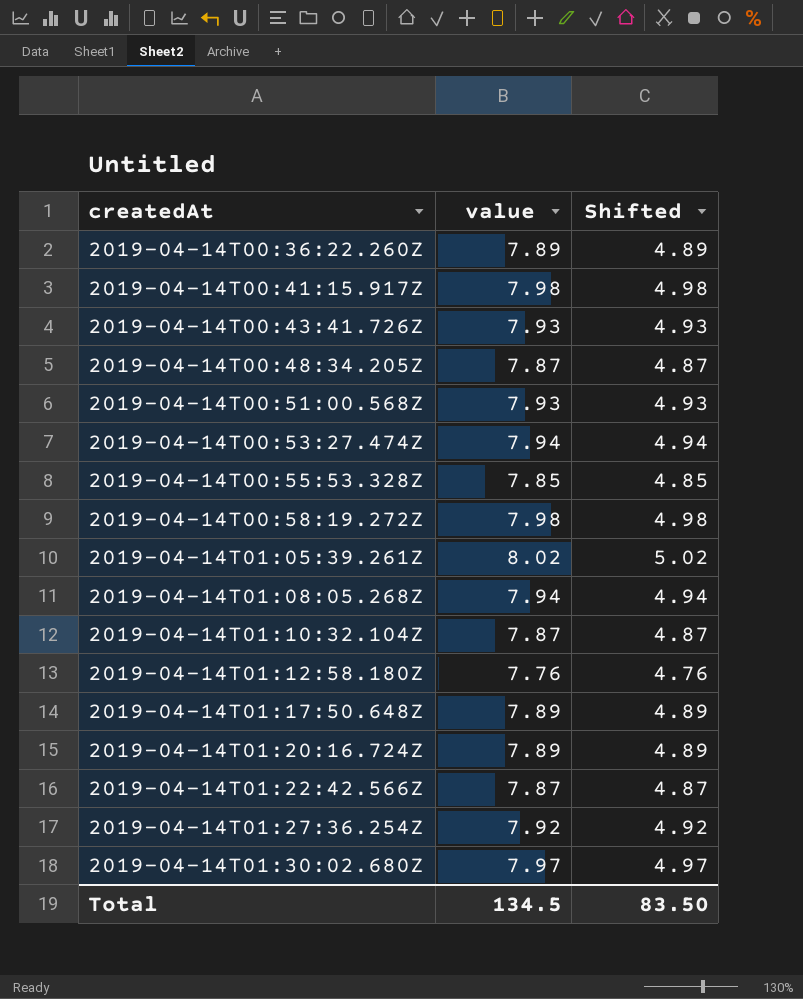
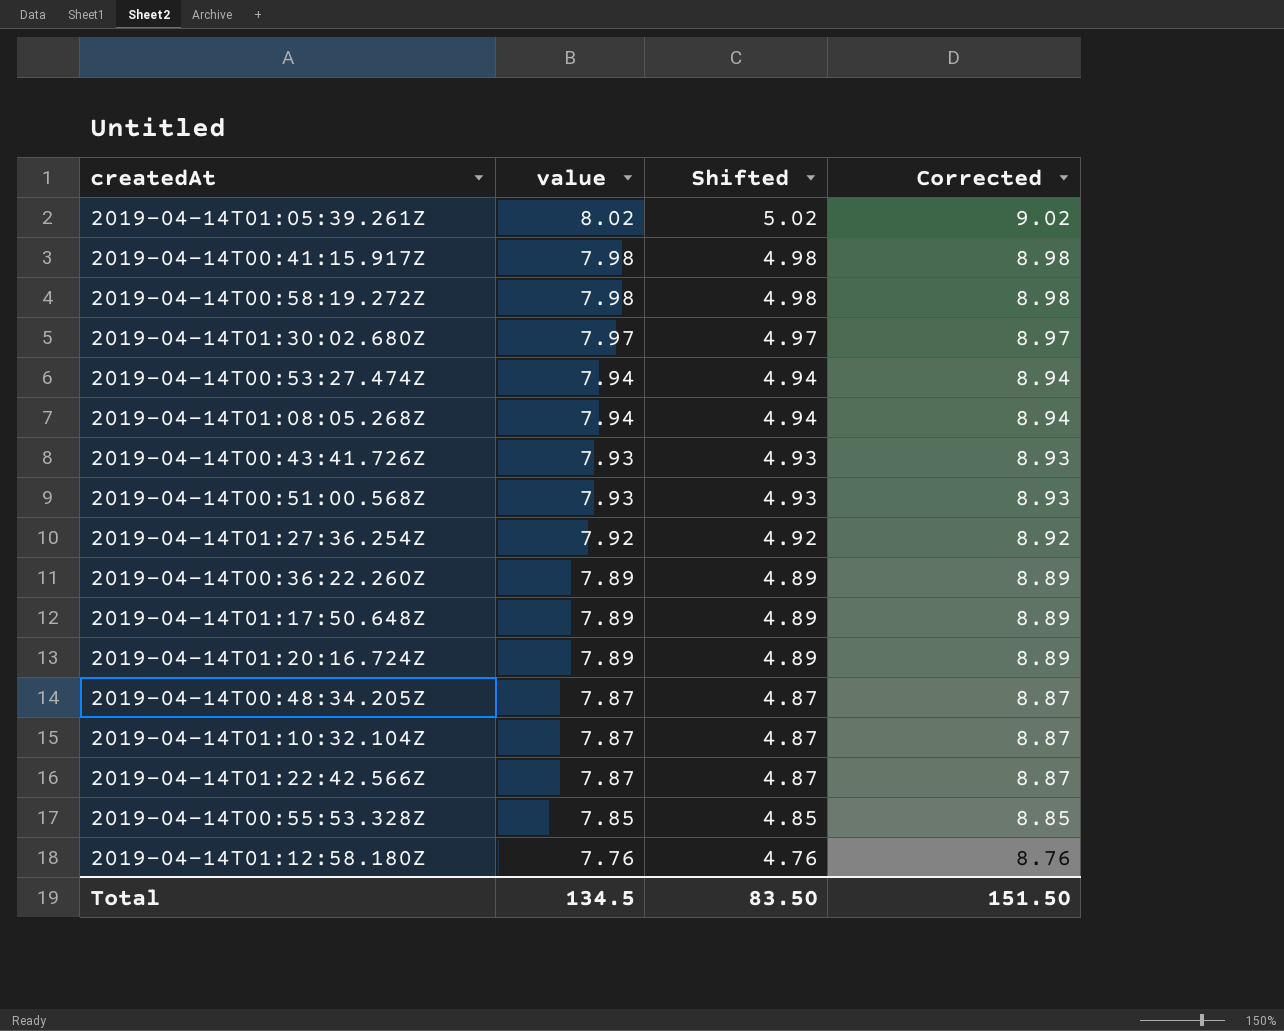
row order: createdAt ascending -> value descending
column Corrected | formula: none -> [value] + 1

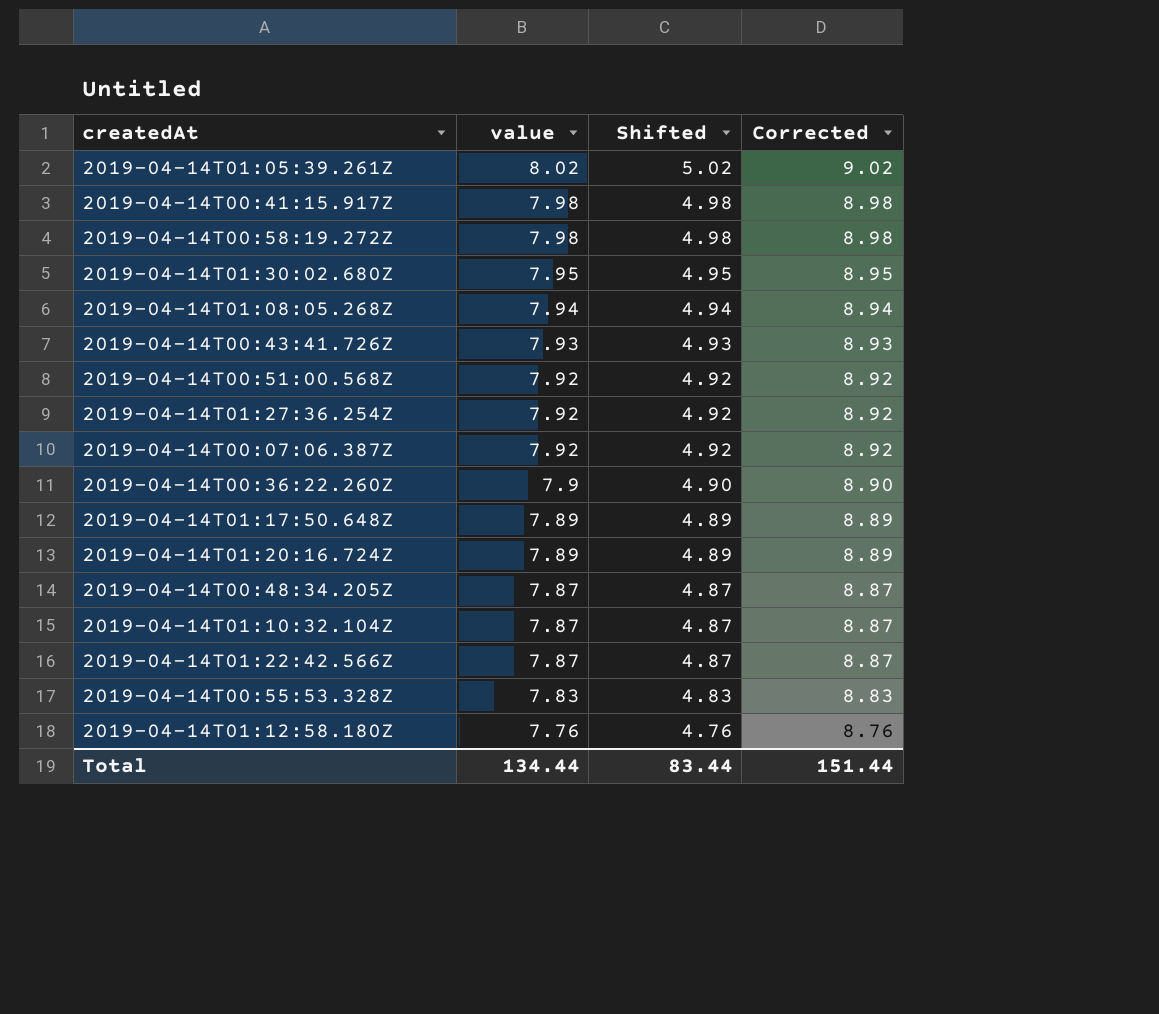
row 2019-04-14T00:53:27.474Z: 7.94 | 4.94 | 8.94 -> none
2019-04-14T01:30:02.680Z | value: 7.97 -> 7.95
2019-04-14T01:30:02.680Z | Shifted: 4.97 -> 4.95
2019-04-14T01:30:02.680Z | Corrected: 8.97 -> 8.95
2019-04-14T00:51:00.568Z | value: 7.93 -> 7.92
2019-04-14T00:51:00.568Z | Shifted: 4.93 -> 4.92
2019-04-14T00:51:00.568Z | Corrected: 8.93 -> 8.92
row 2019-04-14T00:07:06.387Z: none -> 7.92 | 4.92 | 8.92
2019-04-14T00:36:22.260Z | value: 7.89 -> 7.9
2019-04-14T00:36:22.260Z | Shifted: 4.89 -> 4.90
2019-04-14T00:36:22.260Z | Corrected: 8.89 -> 8.90
2019-04-14T00:55:53.328Z | value: 7.85 -> 7.83
2019-04-14T00:55:53.328Z | Shifted: 4.85 -> 4.83
2019-04-14T00:55:53.328Z | Corrected: 8.85 -> 8.83
Total | value: 134.5 -> 134.44
Total | Shifted: 83.50 -> 83.44
Total | Corrected: 151.50 -> 151.44

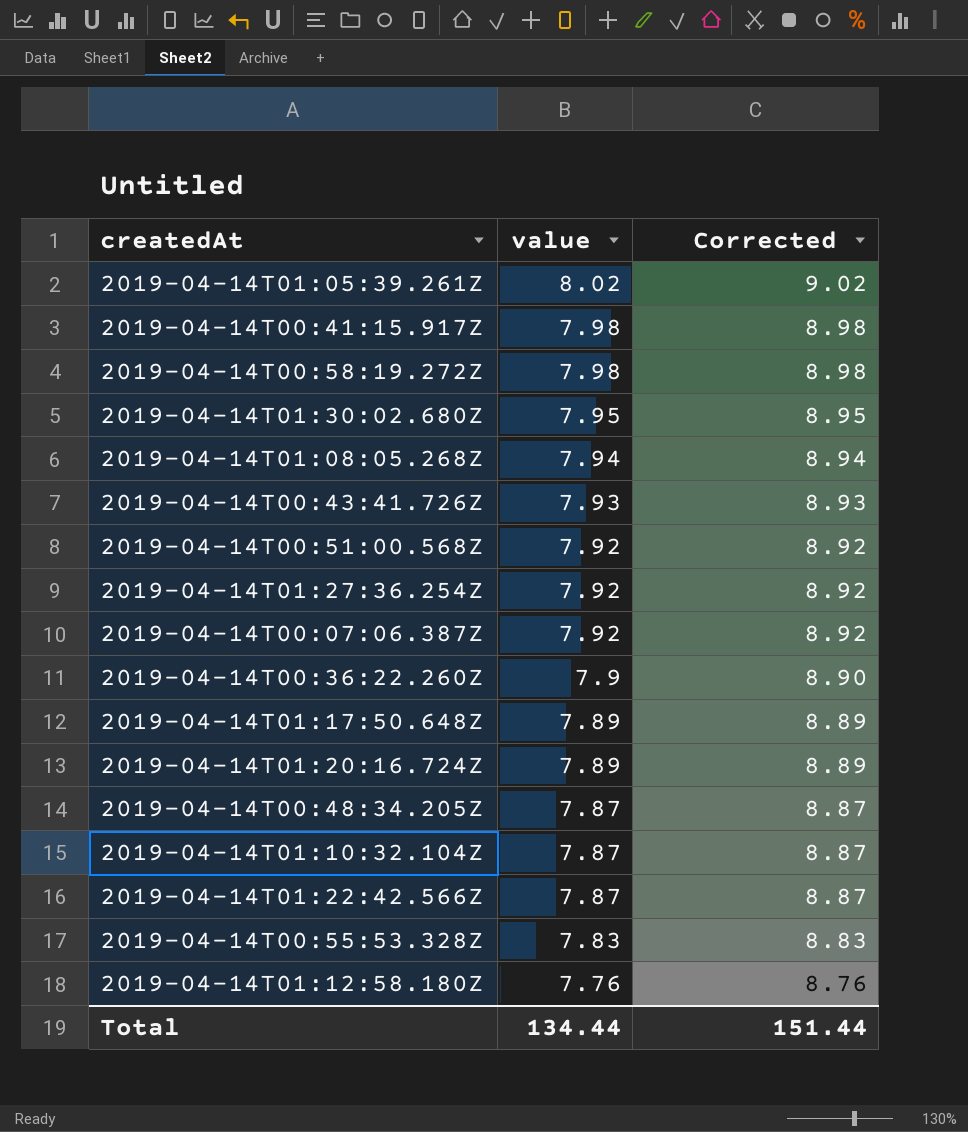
column Shifted | formula: [value] - 3 -> none

